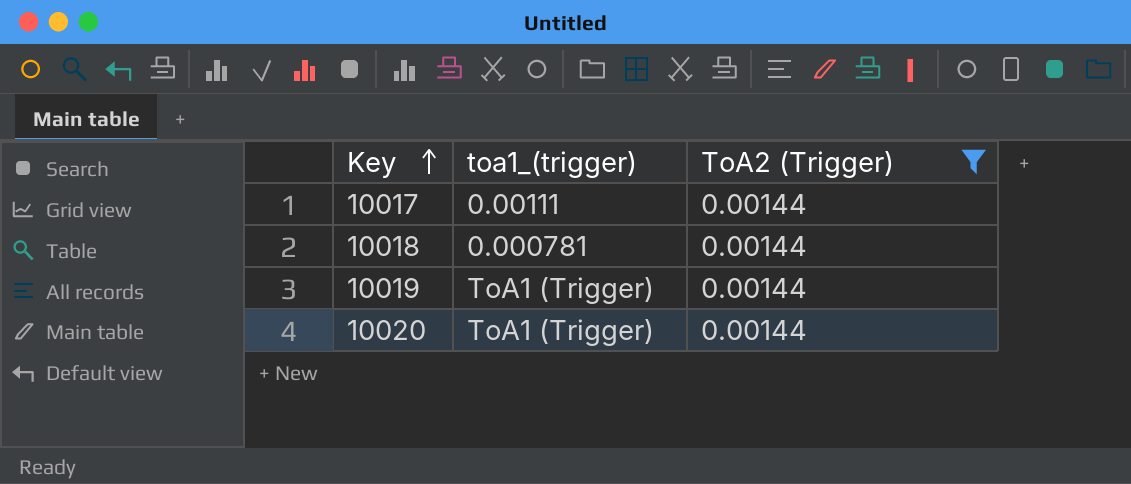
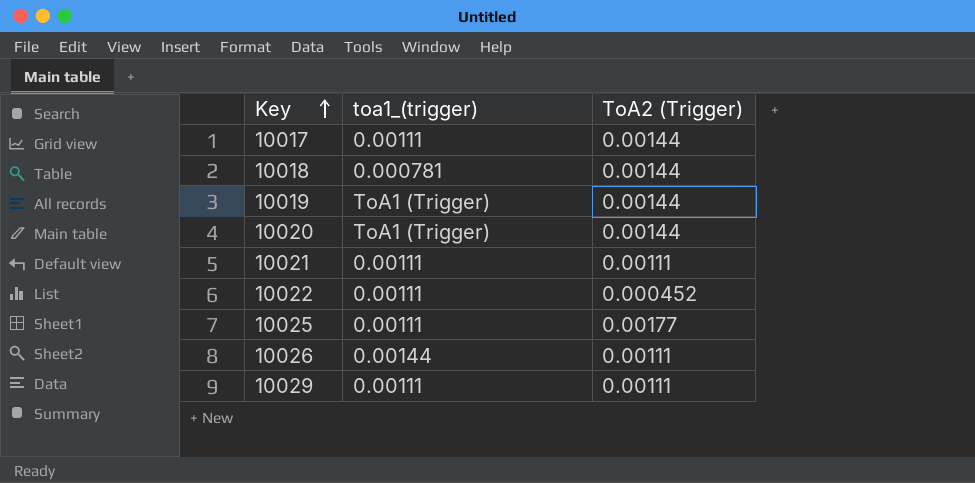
filter: ToA2 (Trigger) = 0.00144 -> none

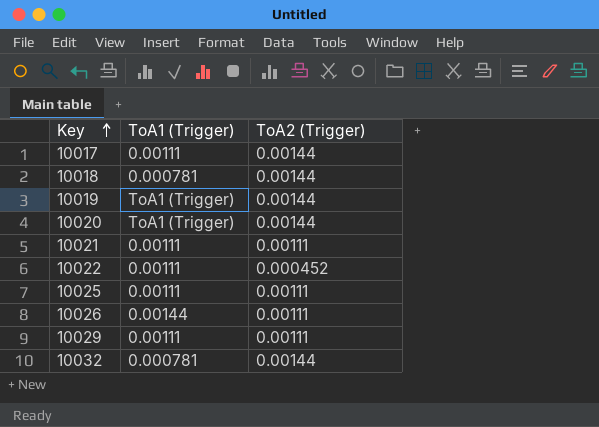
column name: toa1_(trigger) -> ToA1 (Trigger)
10025 | ToA2 (Trigger): 0.00177 -> 0.00111
row 10032: none -> 0.000781 | 0.00144

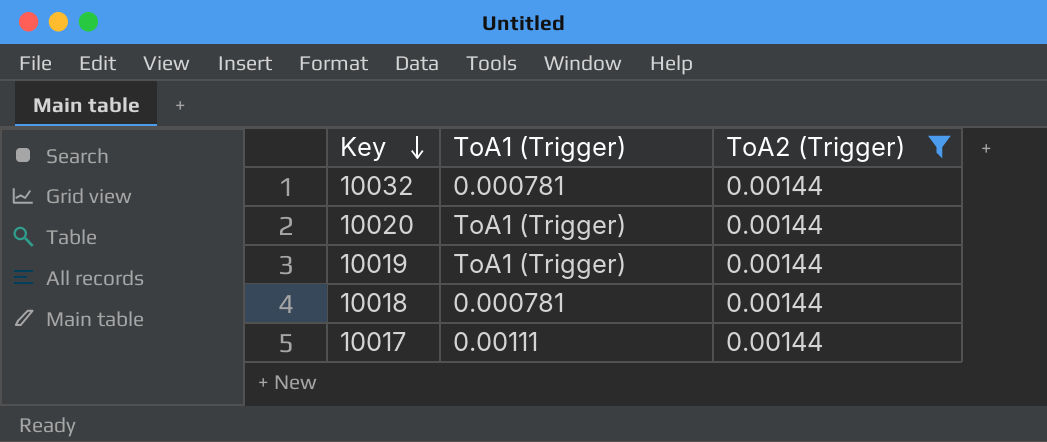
filter: none -> ToA2 (Trigger) = 0.00144
row order: Key ascending -> Key descending

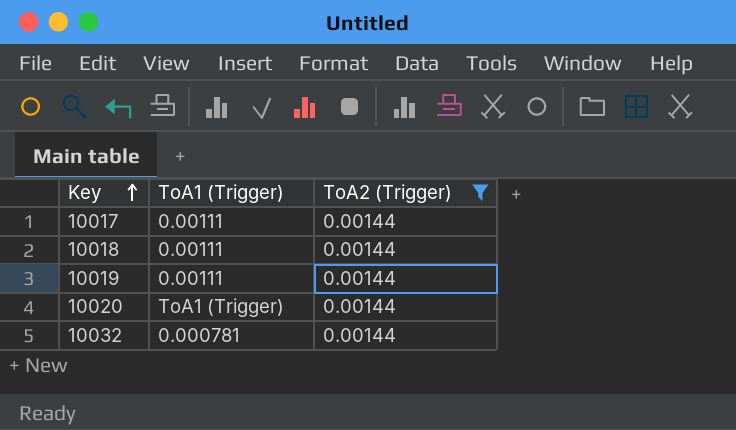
row order: Key descending -> Key ascending
10018 | ToA1 (Trigger): 0.000781 -> 0.00111
10019 | ToA1 (Trigger): ToA1 (Trigger) -> 0.00111

